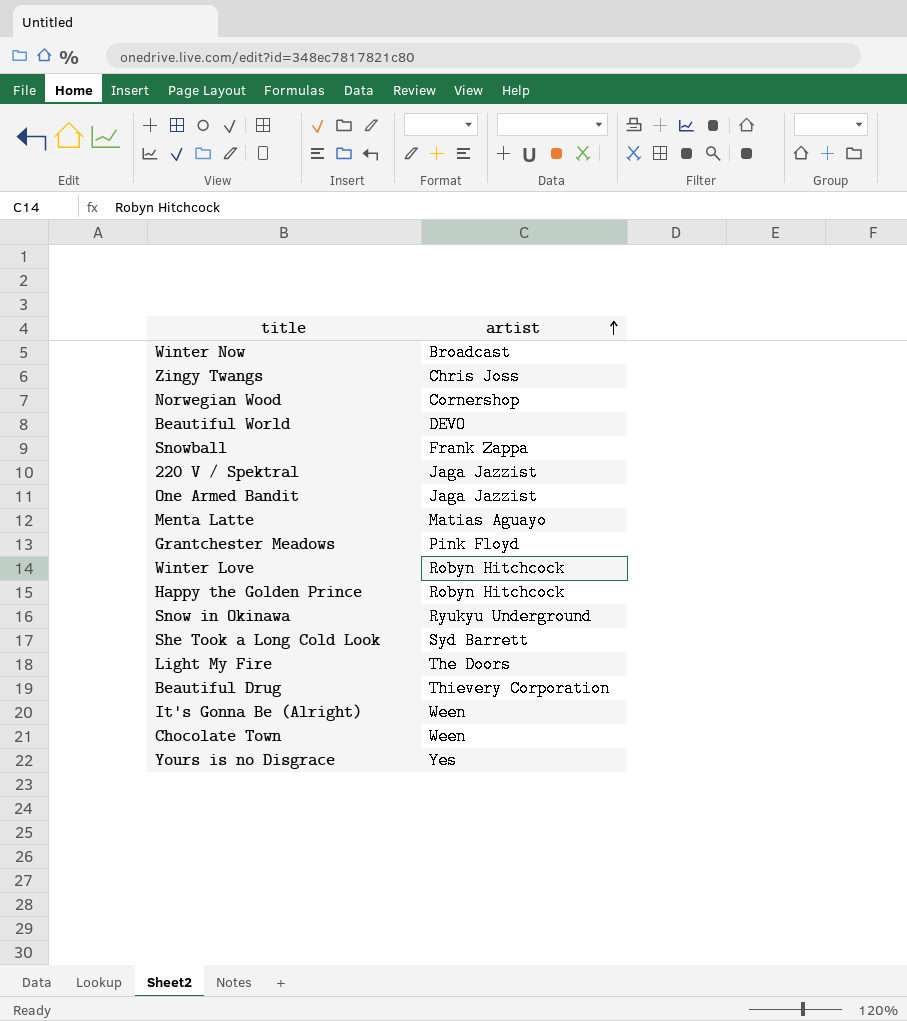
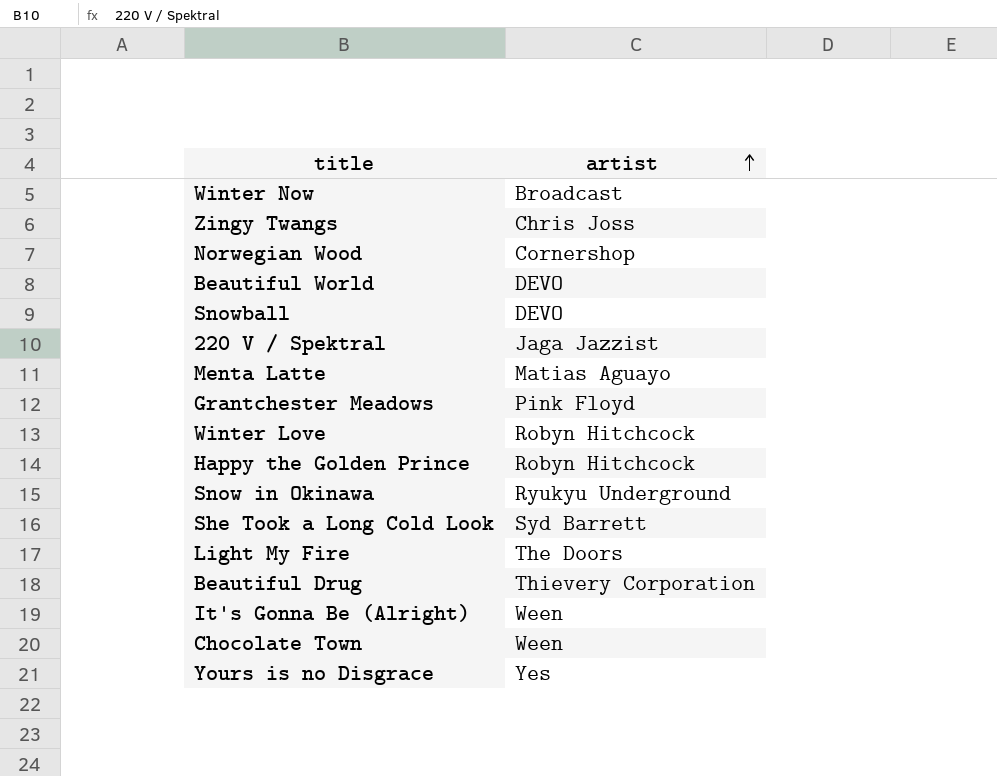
row One Armed Bandit: Jaga Jazzist -> none
Snowball | artist: Frank Zappa -> DEVO

